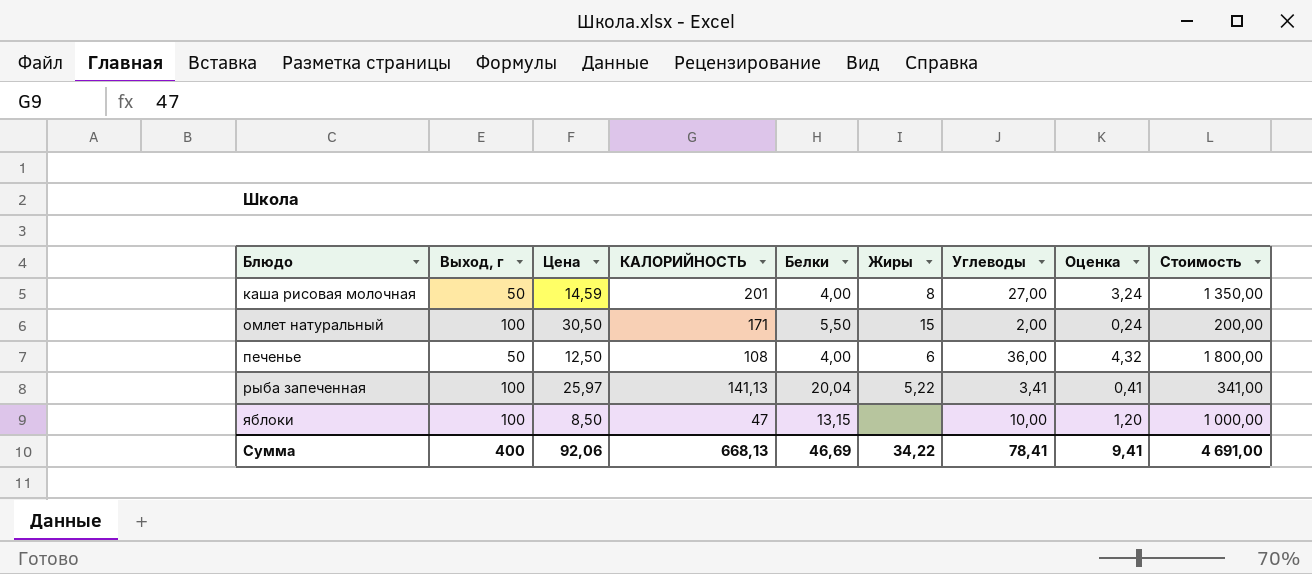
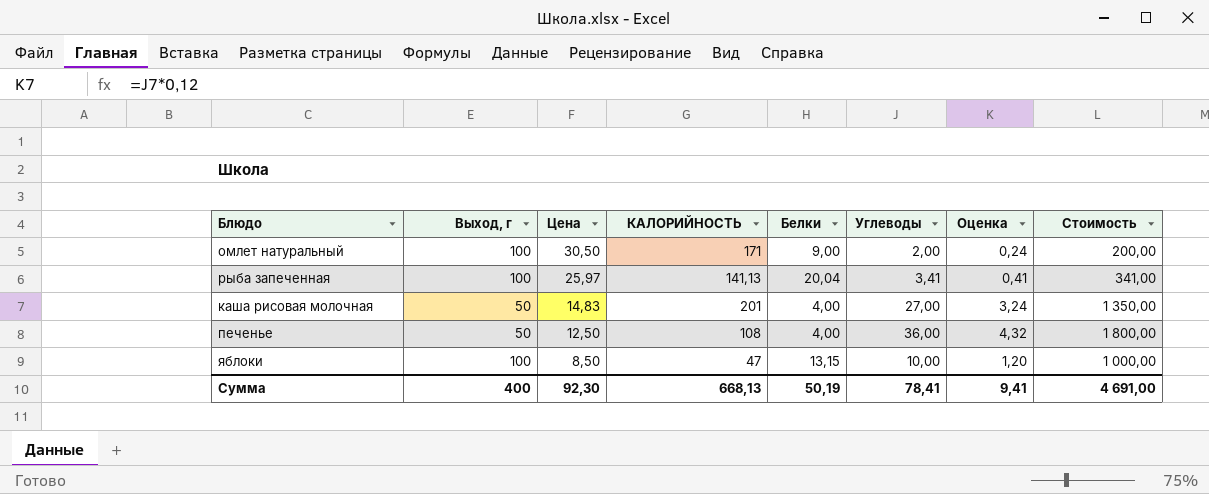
row order: Блюдо ascending -> Цена descending
column Жиры | position: 6 -> none
омлет натуральный | Белки: 5,50 -> 9,00
каша рисовая молочная | Цена: 14,59 -> 14,83
Сумма | Цена: 92,06 -> 92,30
Сумма | Белки: 46,69 -> 50,19

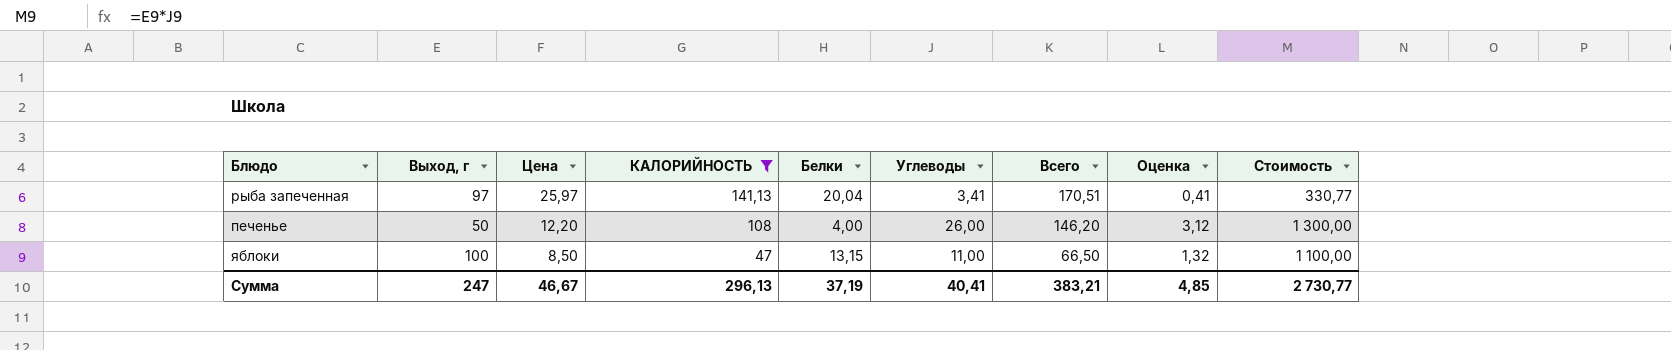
filter: none -> КАЛОРИЙНОСТЬ <= 141,13
column Всего | formula: none -> [Цена] + [КАЛОРИЙНОСТЬ] + [Углеводы]
рыба запеченная | Выход, г: 100 -> 97
рыба запеченная | Стоимость: 341,00 -> 330,77
печенье | Цена: 12,50 -> 12,20
печенье | Углеводы: 36,00 -> 26,00
печенье | Оценка: 4,32 -> 3,12
печенье | Стоимость: 1 800,00 -> 1 300,00
яблоки | Углеводы: 10,00 -> 11,00
яблоки | Оценка: 1,20 -> 1,32
яблоки | Стоимость: 1 000,00 -> 1 100,00
Сумма | Выход, г: 400 -> 247
Сумма | Цена: 92,30 -> 46,67
Сумма | КАЛОРИЙНОСТЬ: 668,13 -> 296,13
Сумма | Белки: 50,19 -> 37,19
Сумма | Углеводы: 78,41 -> 40,41
Сумма | Оценка: 9,41 -> 4,85
Сумма | Стоимость: 4 691,00 -> 2 730,77

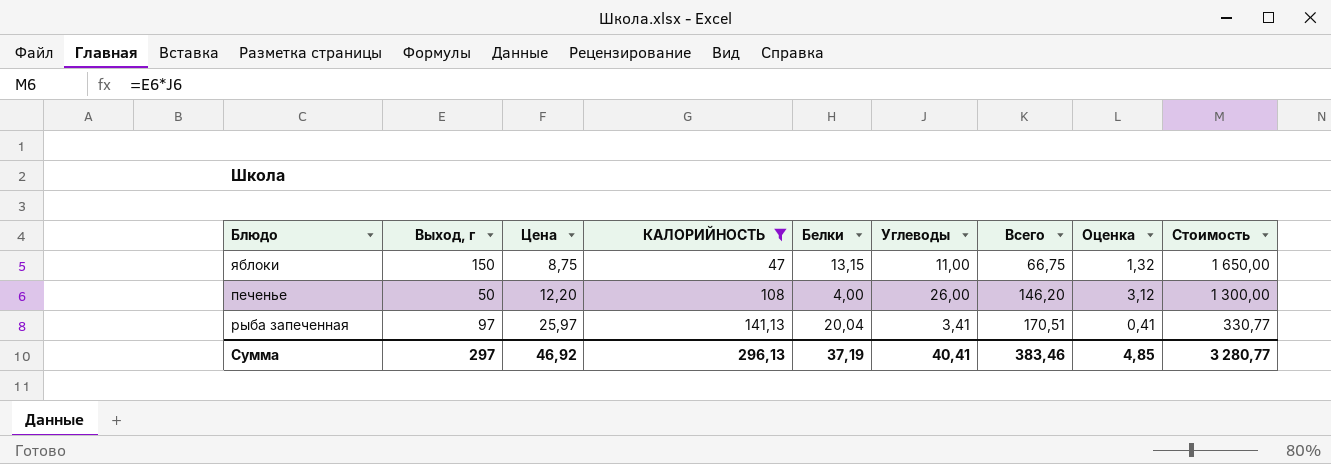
row order: Цена descending -> Цена ascending
яблоки | Выход, г: 100 -> 150
яблоки | Цена: 8,50 -> 8,75
яблоки | Всего: 66,50 -> 66,75
яблоки | Стоимость: 1 100,00 -> 1 650,00
Сумма | Выход, г: 247 -> 297
Сумма | Цена: 46,67 -> 46,92
Сумма | Всего: 383,21 -> 383,46
Сумма | Стоимость: 2 730,77 -> 3 280,77

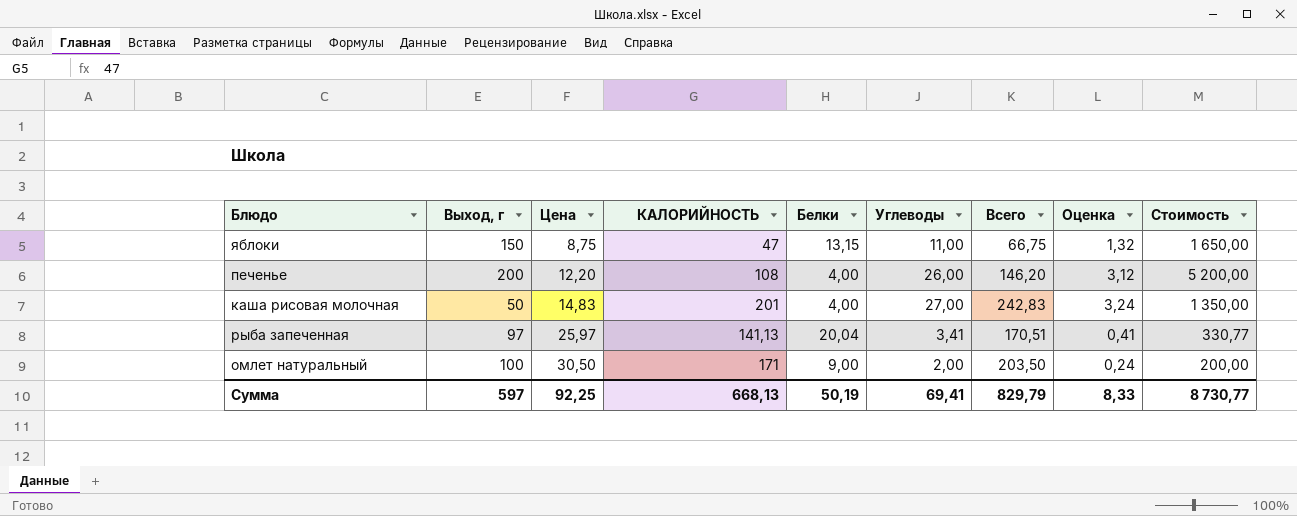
filter: КАЛОРИЙНОСТЬ <= 141,13 -> none
печенье | Выход, г: 50 -> 200
печенье | Стоимость: 1 300,00 -> 5 200,00
Сумма | Выход, г: 297 -> 597
Сумма | Цена: 46,92 -> 92,25
Сумма | КАЛОРИЙНОСТЬ: 296,13 -> 668,13
Сумма | Белки: 37,19 -> 50,19
Сумма | Углеводы: 40,41 -> 69,41
Сумма | Всего: 383,46 -> 829,79
Сумма | Оценка: 4,85 -> 8,33
Сумма | Стоимость: 3 280,77 -> 8 730,77

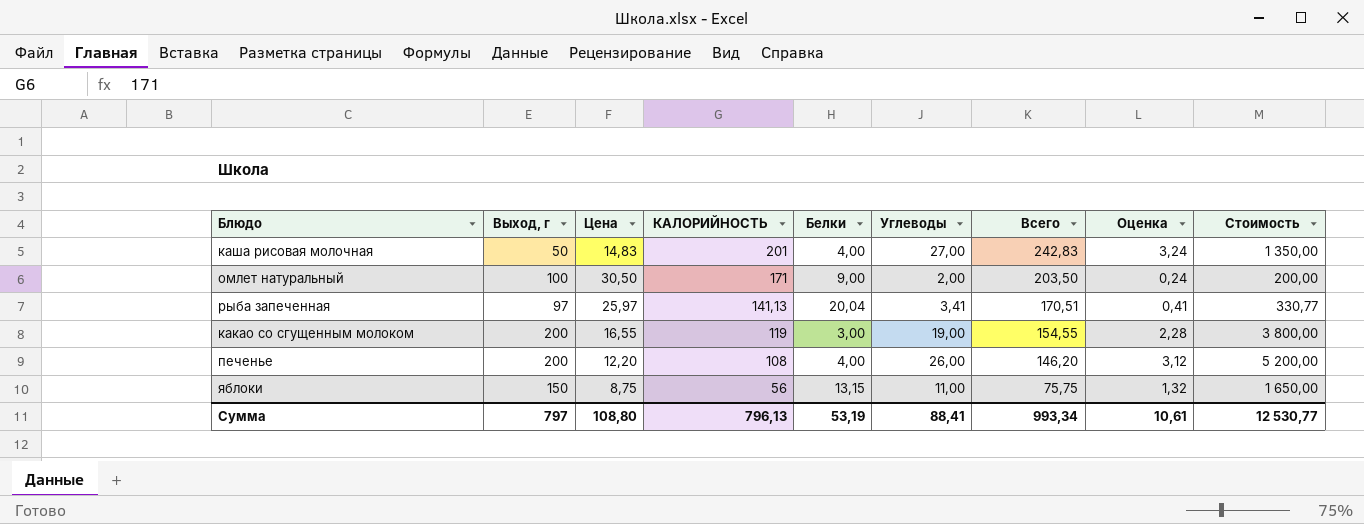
row order: Цена ascending -> КАЛОРИЙНОСТЬ descending
row какао со сгущенным молоком: none -> 200 | 16,55 | 119 | 3,00 | 19,00 | 154,55 | 2,28 | 3 800,00
яблоки | КАЛОРИЙНОСТЬ: 47 -> 56
яблоки | Всего: 66,75 -> 75,75
Сумма | Выход, г: 597 -> 797
Сумма | Цена: 92,25 -> 108,80
Сумма | КАЛОРИЙНОСТЬ: 668,13 -> 796,13
Сумма | Белки: 50,19 -> 53,19
Сумма | Углеводы: 69,41 -> 88,41
Сумма | Всего: 829,79 -> 993,34
Сумма | Оценка: 8,33 -> 10,61
Сумма | Стоимость: 8 730,77 -> 12 530,77

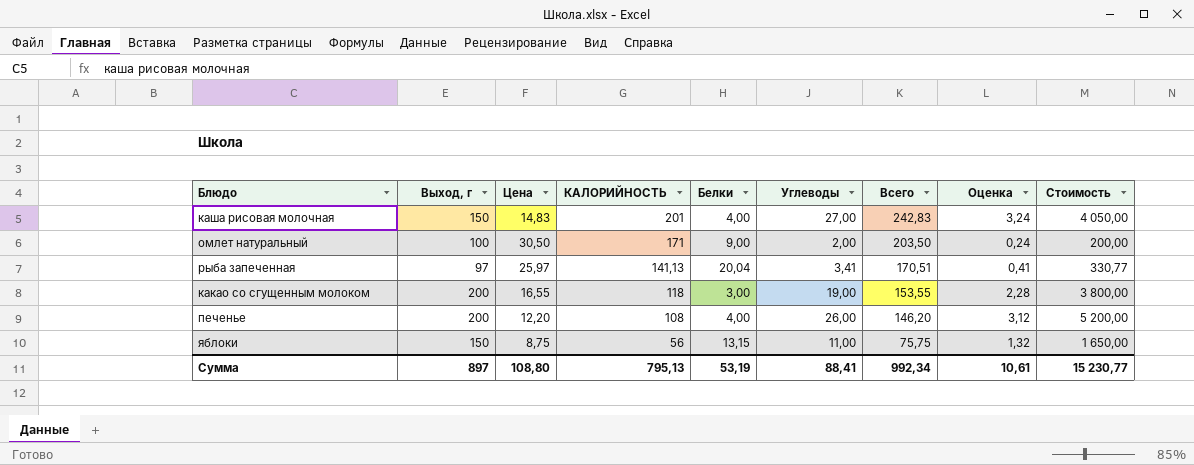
каша рисовая молочная | Выход, г: 50 -> 150
каша рисовая молочная | Стоимость: 1 350,00 -> 4 050,00
какао со сгущенным молоком | КАЛОРИЙНОСТЬ: 119 -> 118
какао со сгущенным молоком | Всего: 154,55 -> 153,55
Сумма | Выход, г: 797 -> 897
Сумма | КАЛОРИЙНОСТЬ: 796,13 -> 795,13
Сумма | Всего: 993,34 -> 992,34
Сумма | Стоимость: 12 530,77 -> 15 230,77

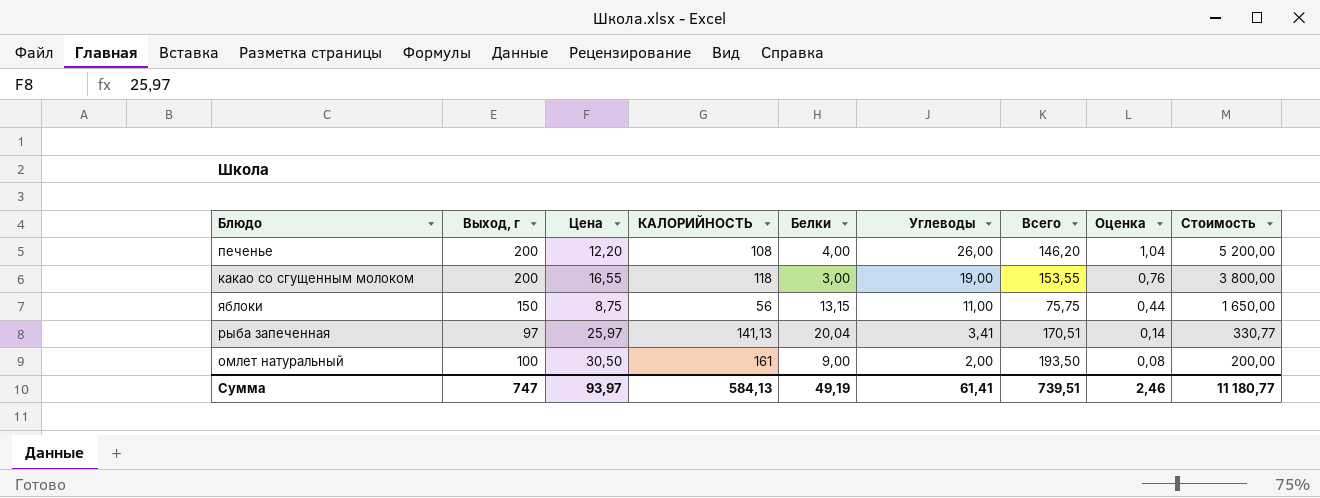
row order: КАЛОРИЙНОСТЬ descending -> Углеводы descending
column Оценка | formula: [Углеводы] * 0,12 -> [Углеводы] * 0,04
row каша рисовая молочная: 150 | 14,83 | 201 | 4,00 | 27,00 | 242,83 | 3,24 | 4 050,00 -> none
омлет натуральный | КАЛОРИЙНОСТЬ: 171 -> 161
омлет натуральный | Всего: 203,50 -> 193,50
Сумма | Выход, г: 897 -> 747
Сумма | Цена: 108,80 -> 93,97
Сумма | КАЛОРИЙНОСТЬ: 795,13 -> 584,13
Сумма | Белки: 53,19 -> 49,19
Сумма | Углеводы: 88,41 -> 61,41
Сумма | Всего: 992,34 -> 739,51
Сумма | Оценка: 10,61 -> 2,46
Сумма | Стоимость: 15 230,77 -> 11 180,77

